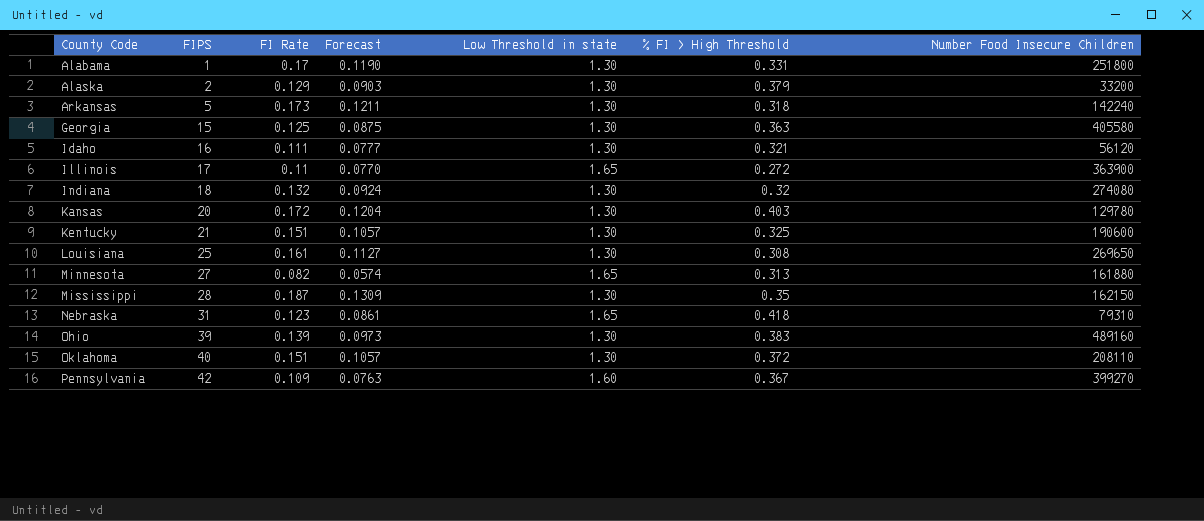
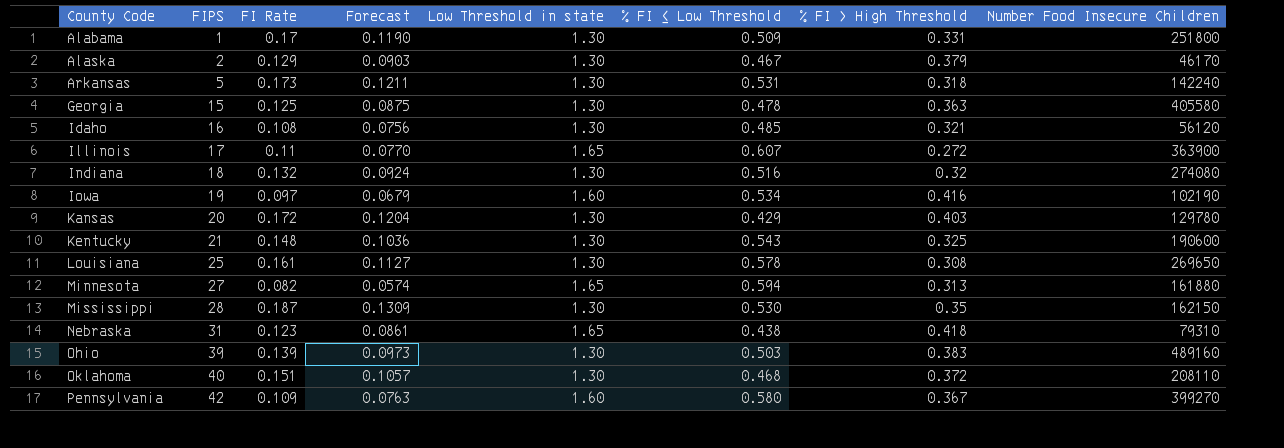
column % FI ≤ Low Threshold | position: none -> 6
Alaska | Number Food Insecure Children: 33200 -> 46170
Idaho | FI Rate: 0.111 -> 0.108
Idaho | Forecast: 0.0777 -> 0.0756
row Iowa: none -> 19 | 0.097 | 0.0679 | 1.60 | 0.534 | 0.416 | 102190
Kentucky | FI Rate: 0.151 -> 0.148
Kentucky | Forecast: 0.1057 -> 0.1036

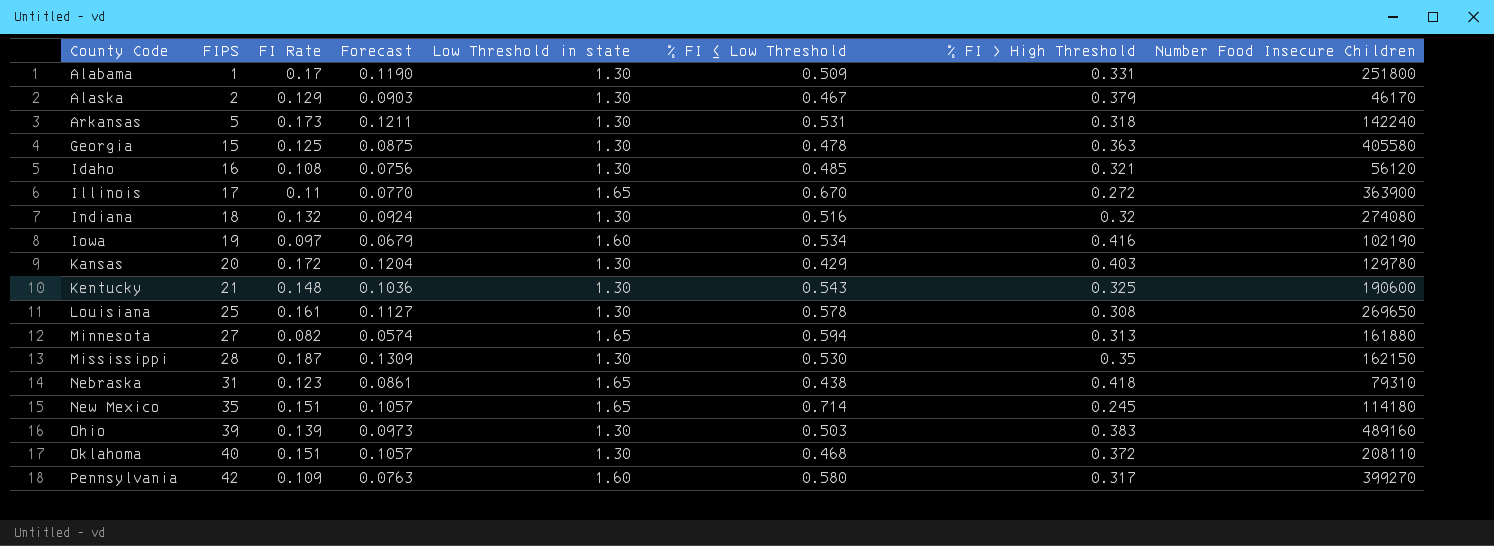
Illinois | % FI ≤ Low Threshold: 0.607 -> 0.670
row New Mexico: none -> 35 | 0.151 | 0.1057 | 1.65 | 0.714 | 0.245 | 114180
Pennsylvania | % FI > High Threshold: 0.367 -> 0.317

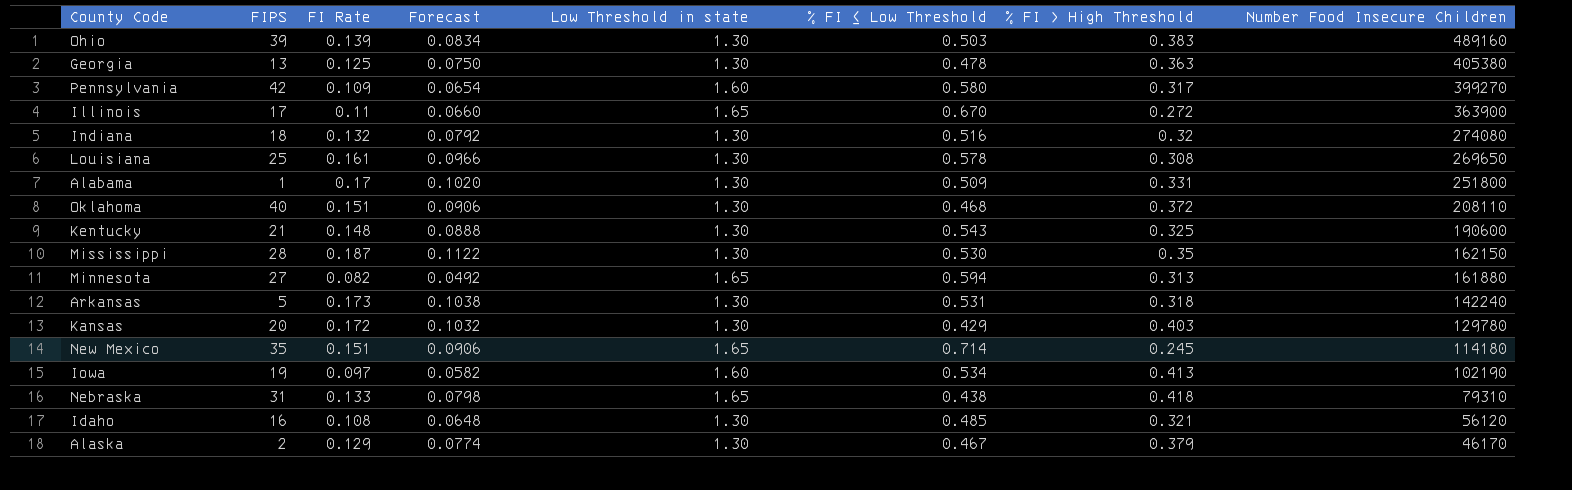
row order: County Code ascending -> Number Food Insecure Children descending
column Forecast | formula: [FI Rate] * 0.7 -> [FI Rate] * 0.6
Georgia | FIPS: 15 -> 13
Georgia | Number Food Insecure Children: 405580 -> 405380
Iowa | % FI > High Threshold: 0.416 -> 0.413
Nebraska | FI Rate: 0.123 -> 0.133

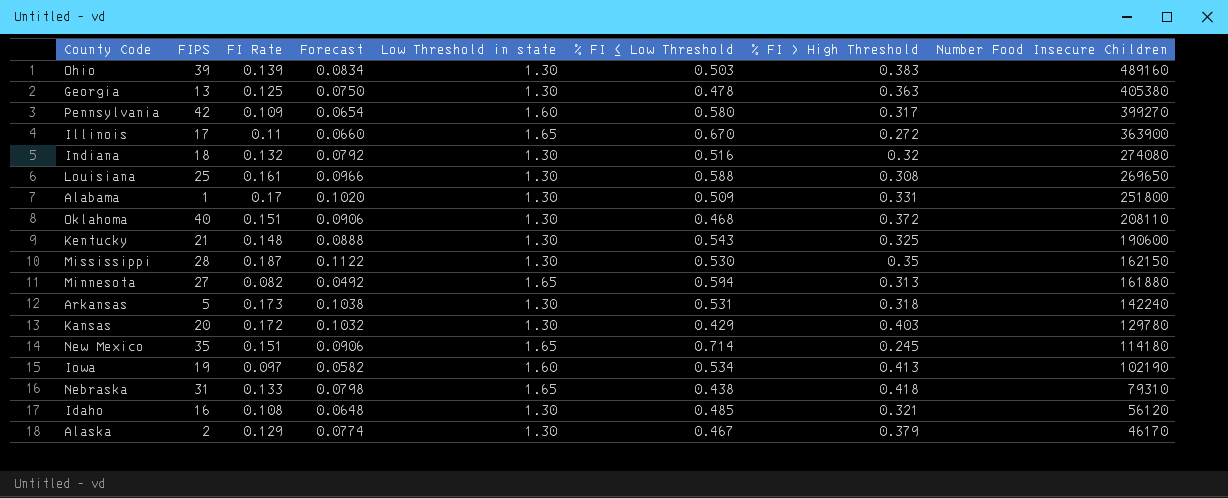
Louisiana | % FI ≤ Low Threshold: 0.578 -> 0.588

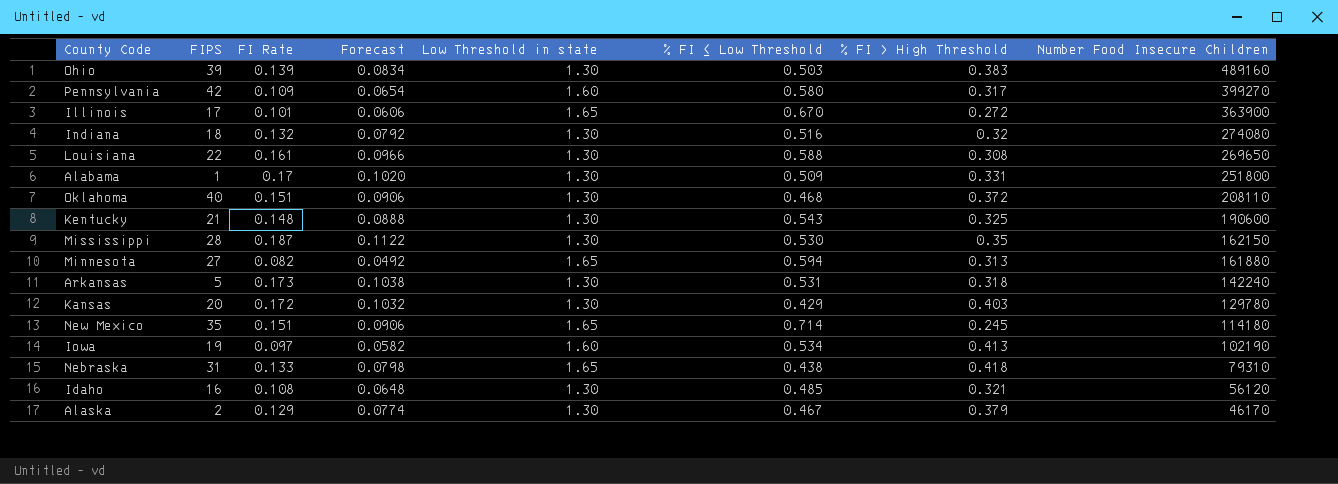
row Georgia: 13 | 0.125 | 0.0750 | 1.30 | 0.478 | 0.363 | 405380 -> none
Illinois | FI Rate: 0.11 -> 0.101
Illinois | Forecast: 0.0660 -> 0.0606
Louisiana | FIPS: 25 -> 22

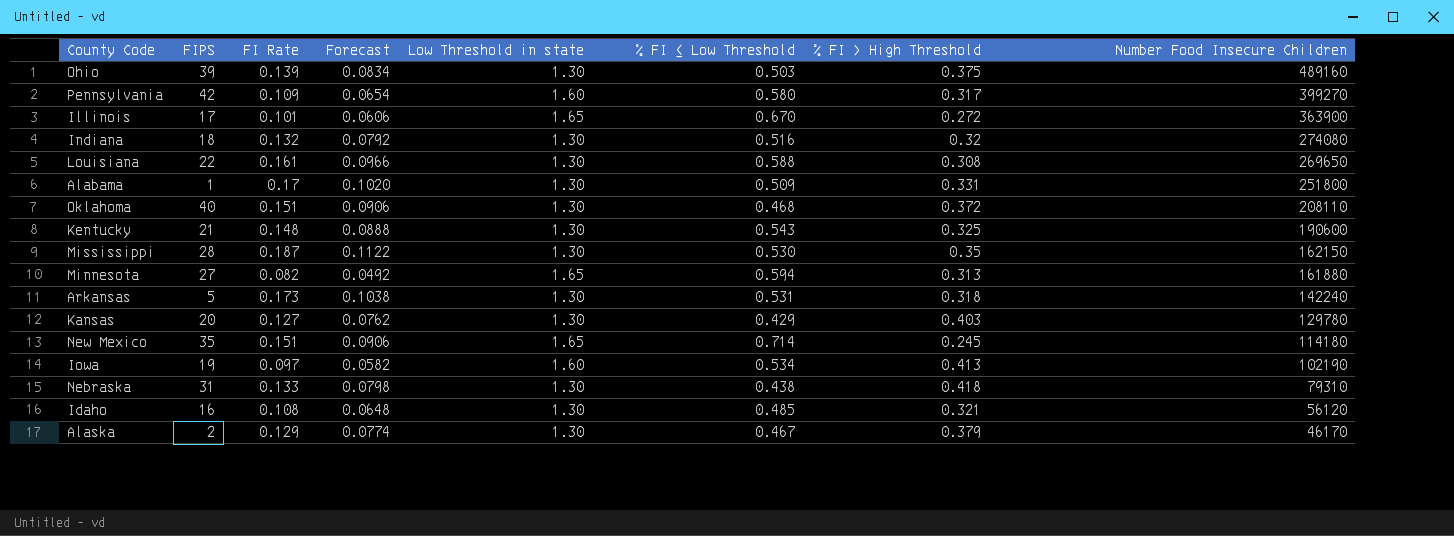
Ohio | % FI > High Threshold: 0.383 -> 0.375
Kansas | FI Rate: 0.172 -> 0.127
Kansas | Forecast: 0.1032 -> 0.0762
Nebraska | Low Threshold in state: 1.65 -> 1.30

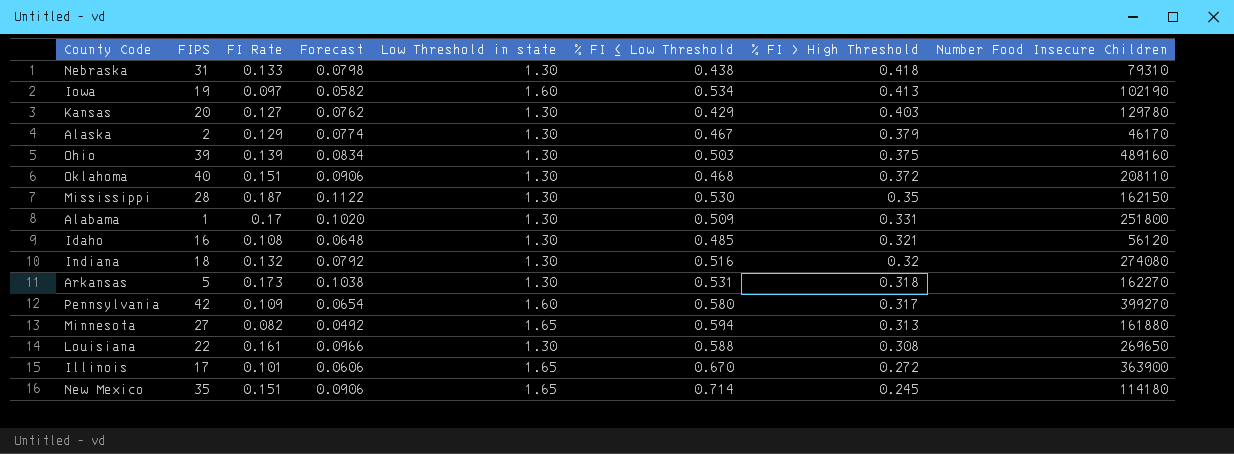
row order: Number Food Insecure Children descending -> % FI > High Threshold descending
row Kentucky: 21 | 0.148 | 0.0888 | 1.30 | 0.543 | 0.325 | 190600 -> none
Arkansas | Number Food Insecure Children: 142240 -> 162270

